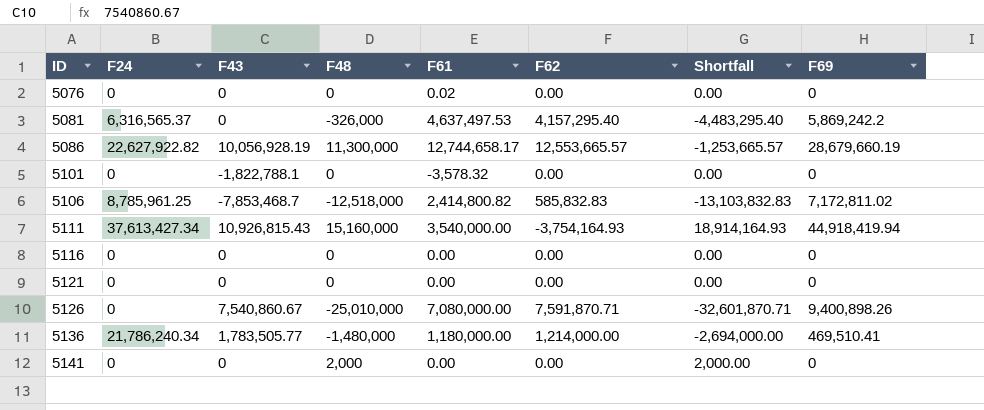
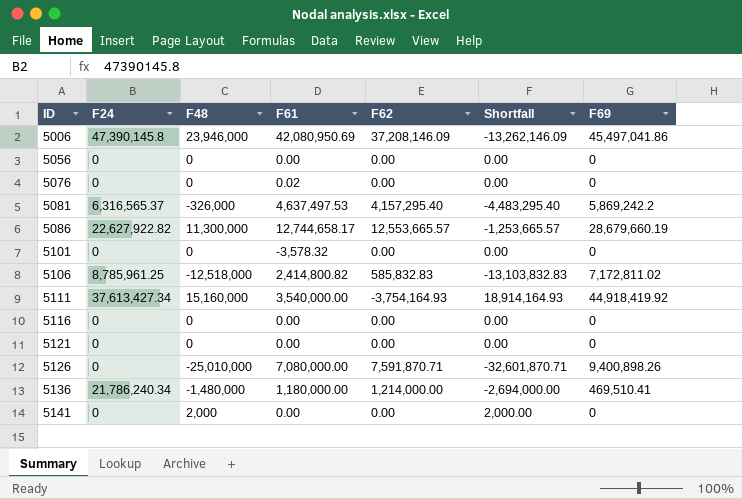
column F43 | position: 3 -> none
row 5006: none -> 47,390,145.8 | 23,946,000 | 42,080,950.69 | 37,208,146.09 | -13,262,146.09 | 45,497,041.86
row 5056: none -> 0 | 0 | 0.00 | 0.00 | 0.00 | 0
5111 | F69: 44,918,419.94 -> 44,918,419.92

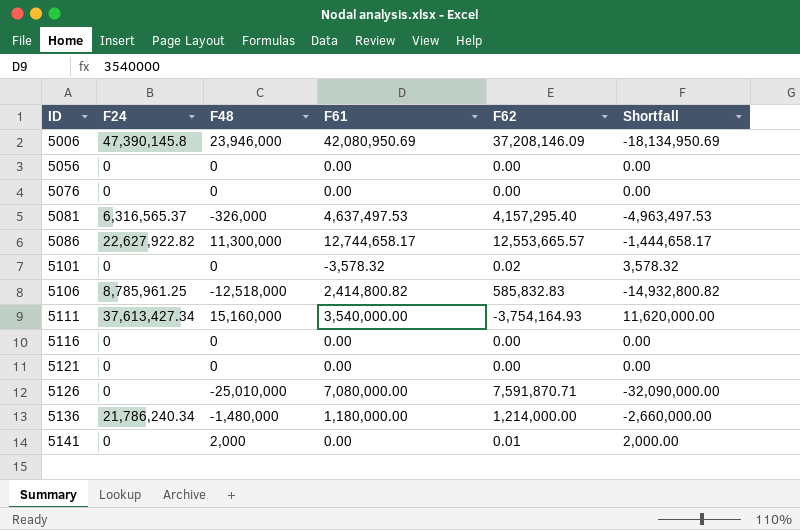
column F69 | position: 7 -> none
column Shortfall | formula: [F48] - [F62] -> [F48] - [F61]
5076 | F61: 0.02 -> 0.00
5101 | F62: 0.00 -> 0.02
5141 | F62: 0.00 -> 0.01

